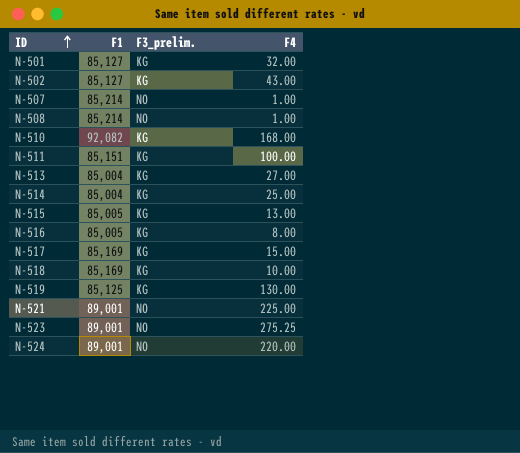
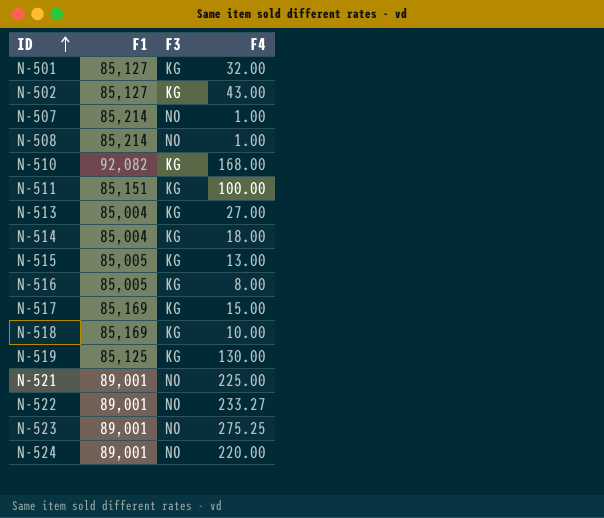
column name: F3_prelim. -> F3
N-514 | F4: 25.00 -> 18.00
row N-522: none -> 89,001 | NO | 233.27

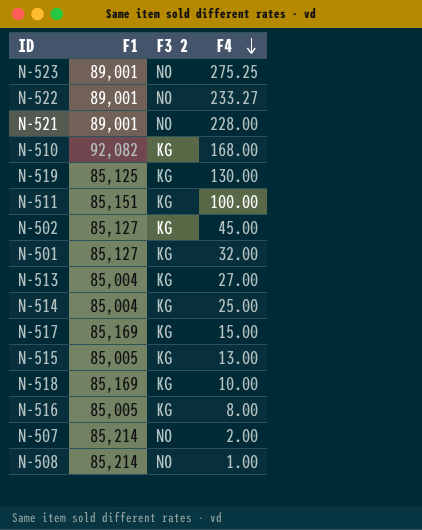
row order: ID ascending -> F4 descending
column name: F3 -> F3 2
row N-524: 89,001 | NO | 220.00 -> none
N-521 | F4: 225.00 -> 228.00
N-502 | F4: 43.00 -> 45.00
N-514 | F4: 18.00 -> 25.00
N-507 | F4: 1.00 -> 2.00

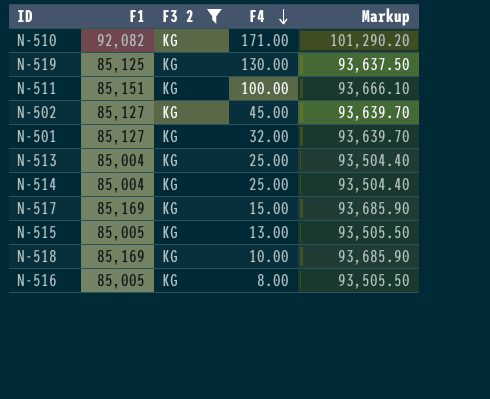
filter: none -> F3 2 = KG
column Markup | formula: none -> [F1] * 1.1
N-510 | F4: 168.00 -> 171.00
N-513 | F4: 27.00 -> 25.00

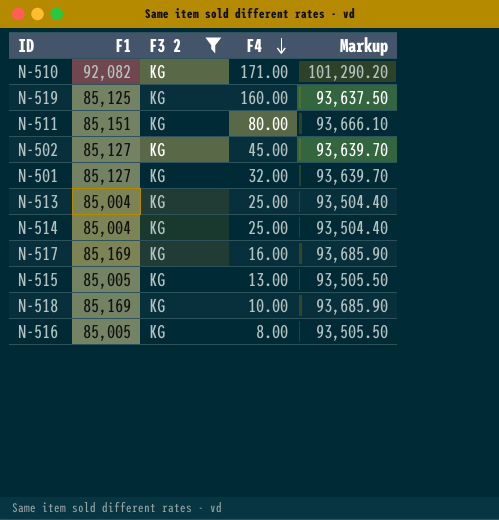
N-519 | F4: 130.00 -> 160.00
N-511 | F4: 100.00 -> 80.00
N-517 | F4: 15.00 -> 16.00

